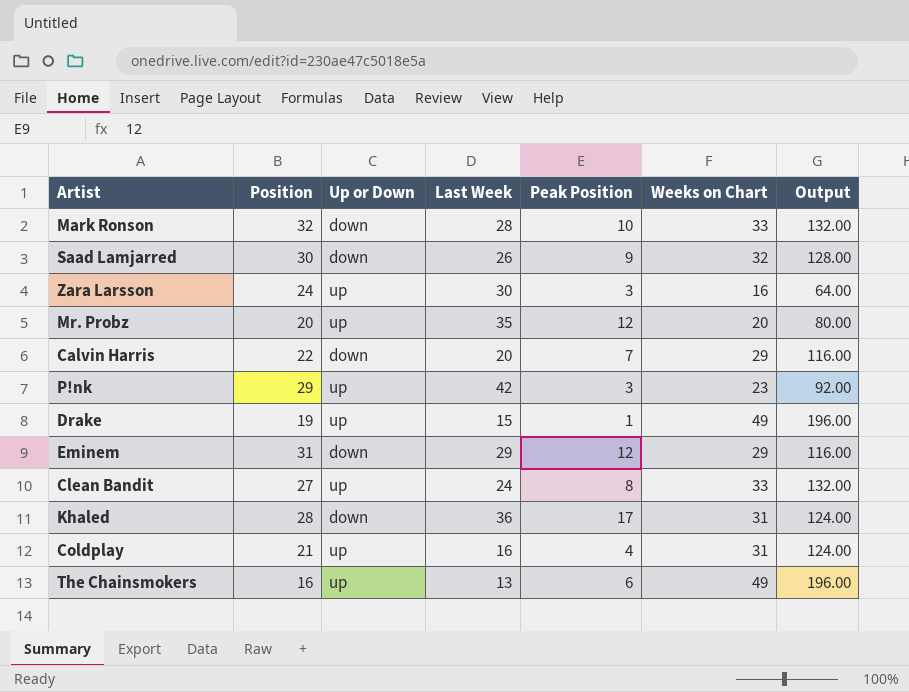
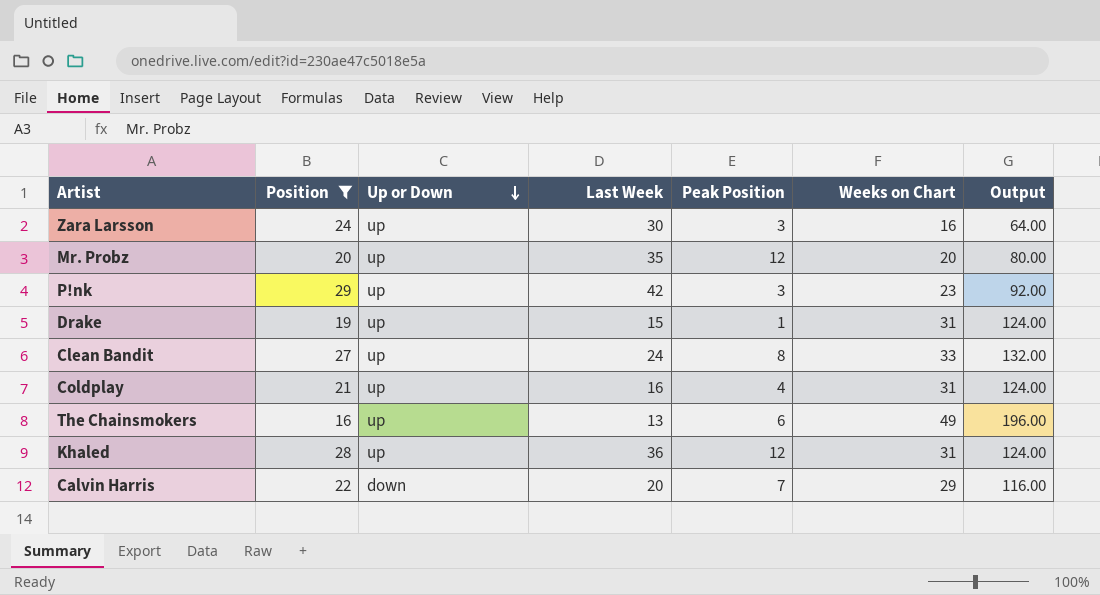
filter: none -> Position <= 29
row order: none -> Up or Down descending
Drake | Weeks on Chart: 49 -> 31
Drake | Output: 196.00 -> 124.00
Khaled | Up or Down: down -> up
Khaled | Peak Position: 17 -> 12

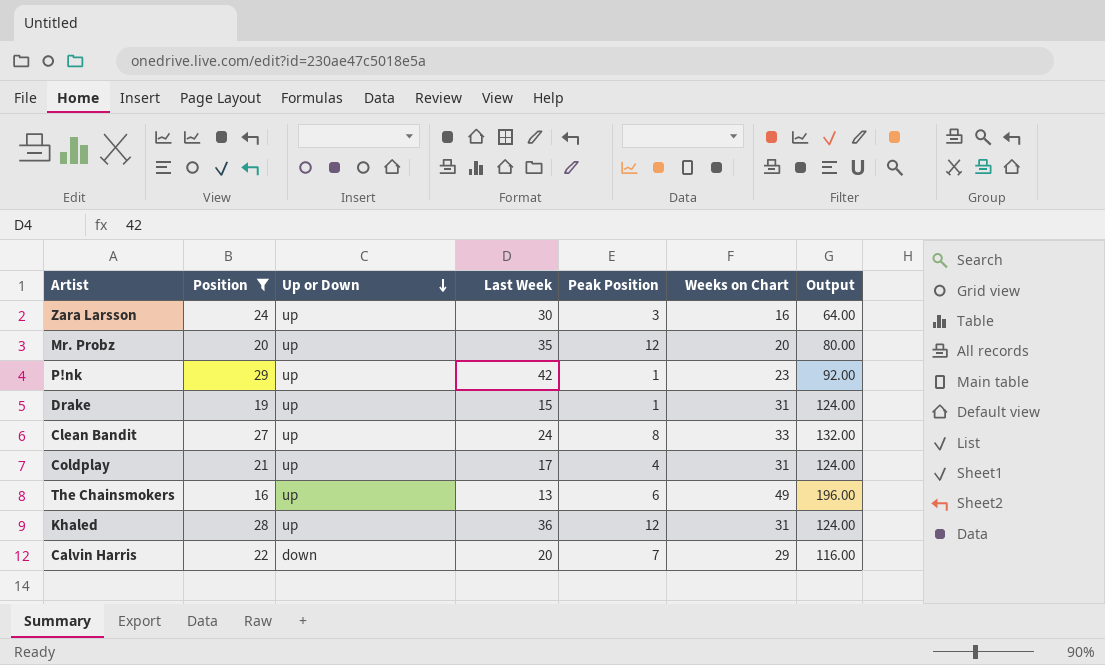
P!nk | Peak Position: 3 -> 1
Coldplay | Last Week: 16 -> 17

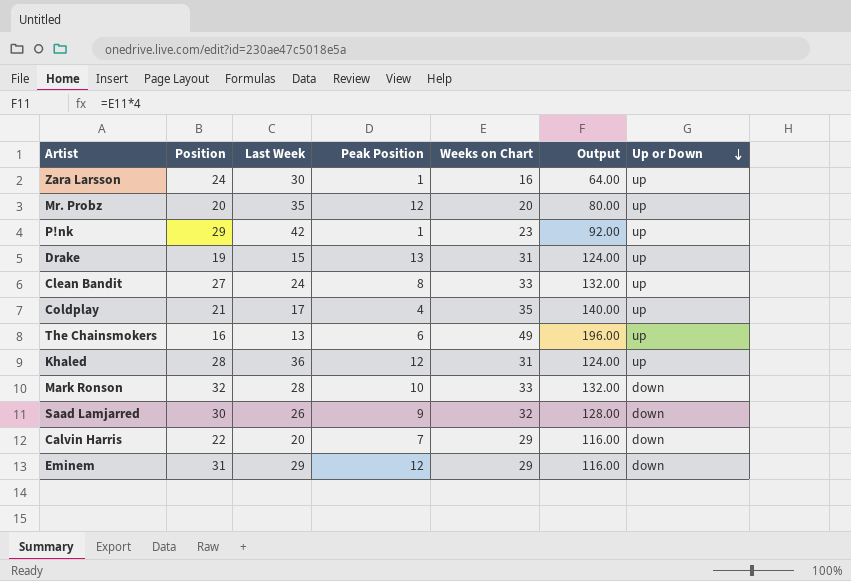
filter: Position <= 29 -> none
column Up or Down | position: 3 -> 7
Zara Larsson | Peak Position: 3 -> 1
Drake | Peak Position: 1 -> 13
Coldplay | Weeks on Chart: 31 -> 35
Coldplay | Output: 124.00 -> 140.00

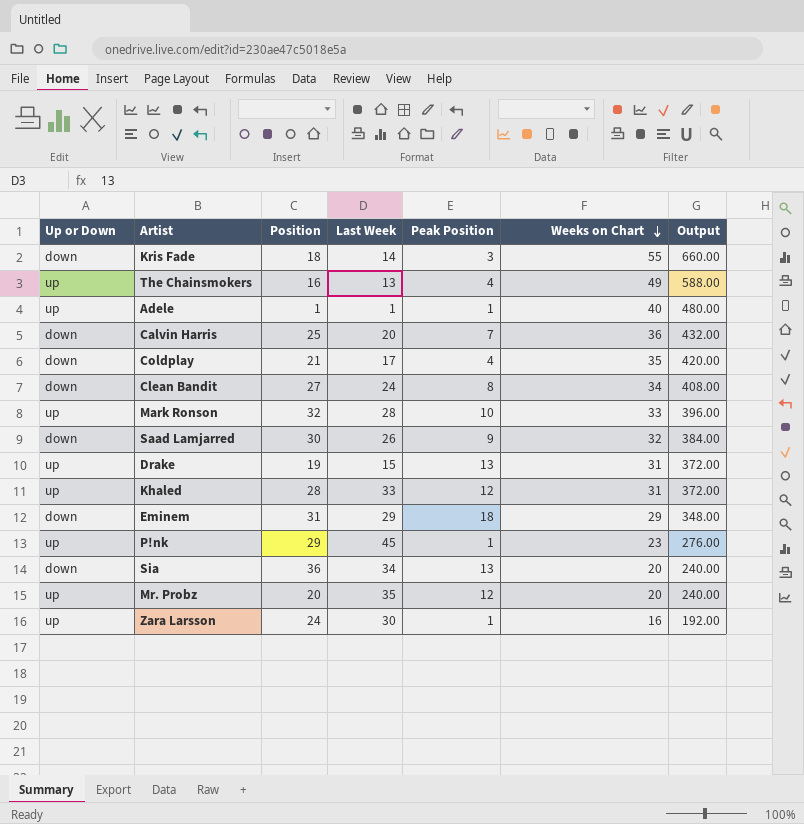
row order: Up or Down descending -> Weeks on Chart descending
column Up or Down | position: 7 -> 1
column Output | formula: [Weeks on Chart] * 4 -> [Weeks on Chart] * 12
row Kris Fade: none -> down | 18 | 14 | 3 | 55 | 660.00
The Chainsmokers | Peak Position: 6 -> 4
row Adele: none -> up | 1 | 1 | 1 | 40 | 480.00
Calvin Harris | Position: 22 -> 25
Calvin Harris | Weeks on Chart: 29 -> 36
Coldplay | Up or Down: up -> down
Clean Bandit | Up or Down: up -> down
Clean Bandit | Weeks on Chart: 33 -> 34
Mark Ronson | Up or Down: down -> up
Khaled | Last Week: 36 -> 33
Eminem | Peak Position: 12 -> 18
P!nk | Last Week: 42 -> 45
row Sia: none -> down | 36 | 34 | 13 | 20 | 240.00

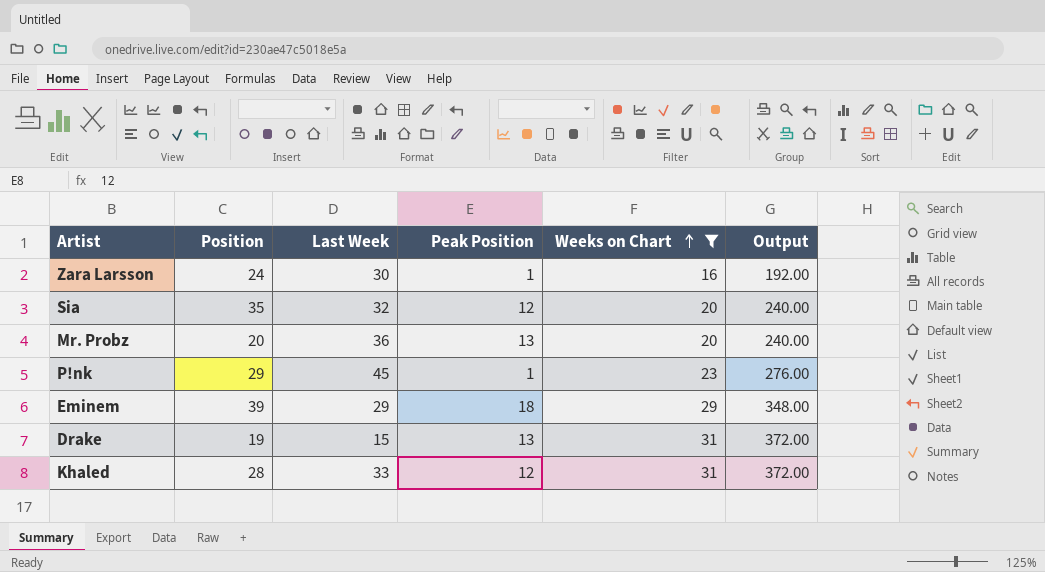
filter: none -> Weeks on Chart <= 31
row order: Weeks on Chart descending -> Weeks on Chart ascending
column Up or Down | position: 1 -> none
Sia | Position: 36 -> 35
Sia | Last Week: 34 -> 32
Sia | Peak Position: 13 -> 12
Mr. Probz | Last Week: 35 -> 36
Mr. Probz | Peak Position: 12 -> 13
Eminem | Position: 31 -> 39

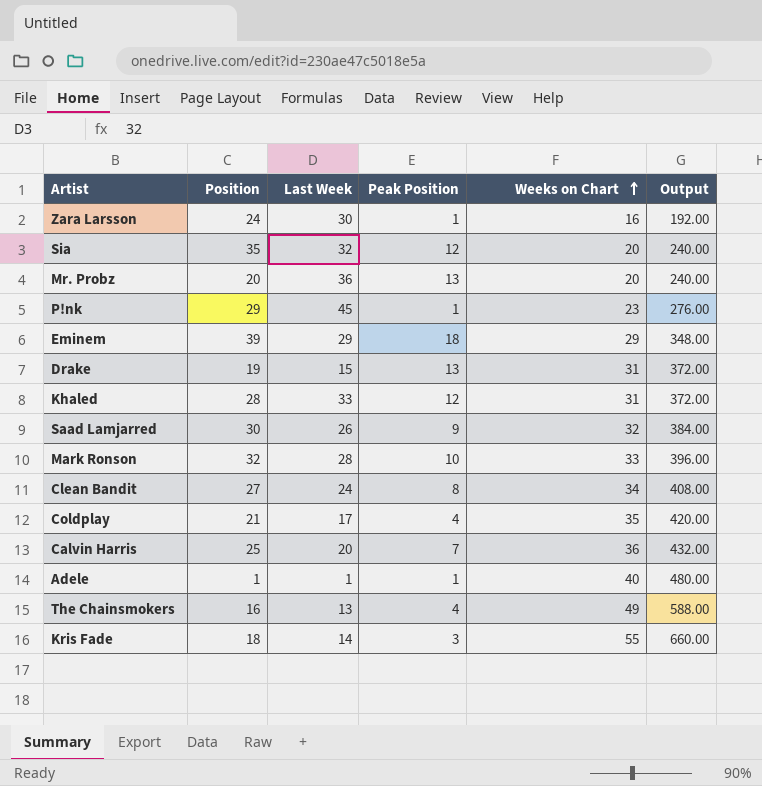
filter: Weeks on Chart <= 31 -> none

